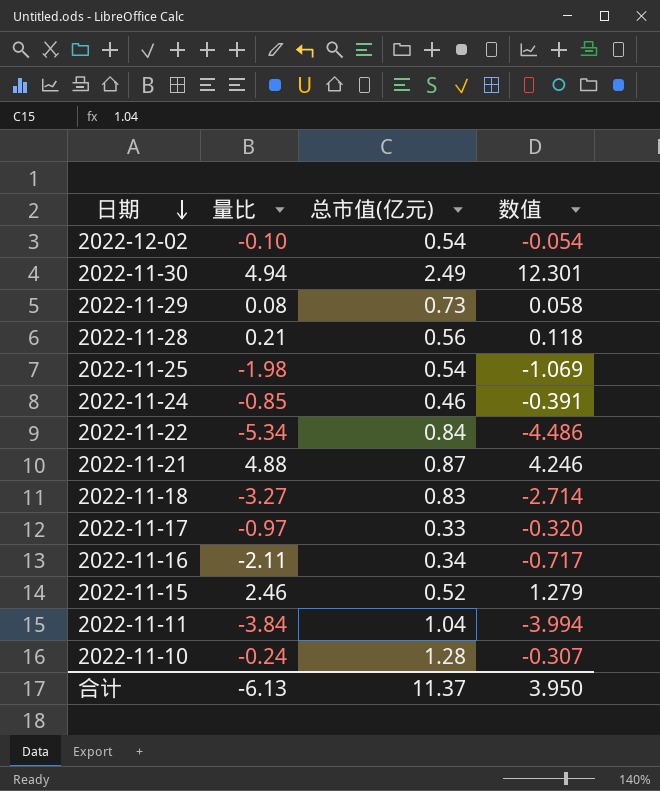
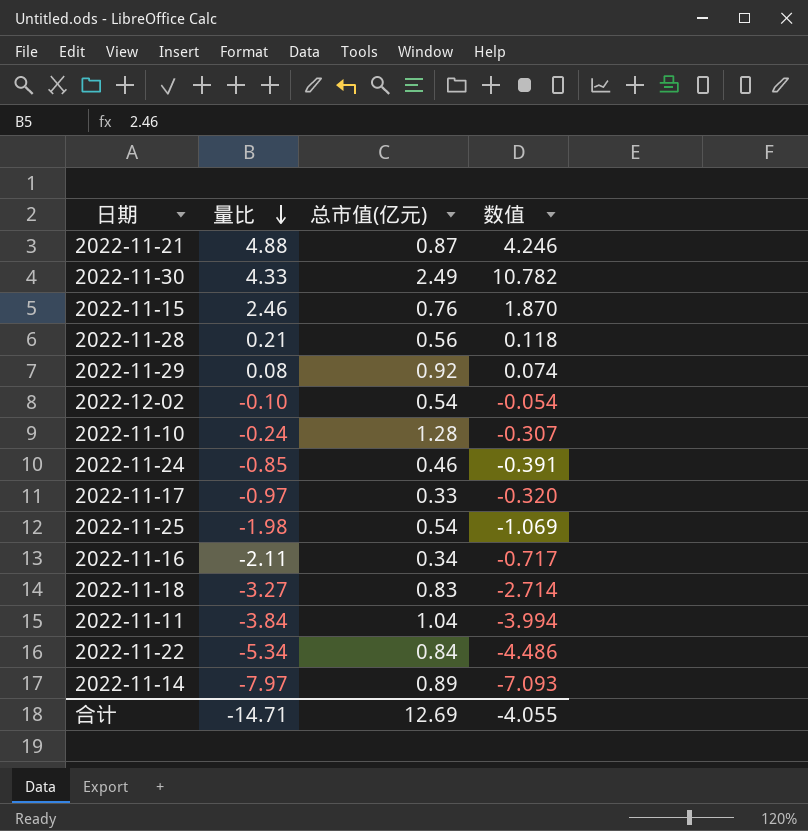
row order: 日期 descending -> 量比 descending
2022-11-30 | 量比: 4.94 -> 4.33
2022-11-30 | 数值: 12.301 -> 10.782
2022-11-15 | 总市值(亿元): 0.52 -> 0.76
2022-11-15 | 数值: 1.279 -> 1.870
2022-11-29 | 总市值(亿元): 0.73 -> 0.92
2022-11-29 | 数值: 0.058 -> 0.074
row 2022-11-14: none -> -7.97 | 0.89 | -7.093
合计 | 量比: -6.13 -> -14.71
合计 | 总市值(亿元): 11.37 -> 12.69
合计 | 数值: 3.950 -> -4.055

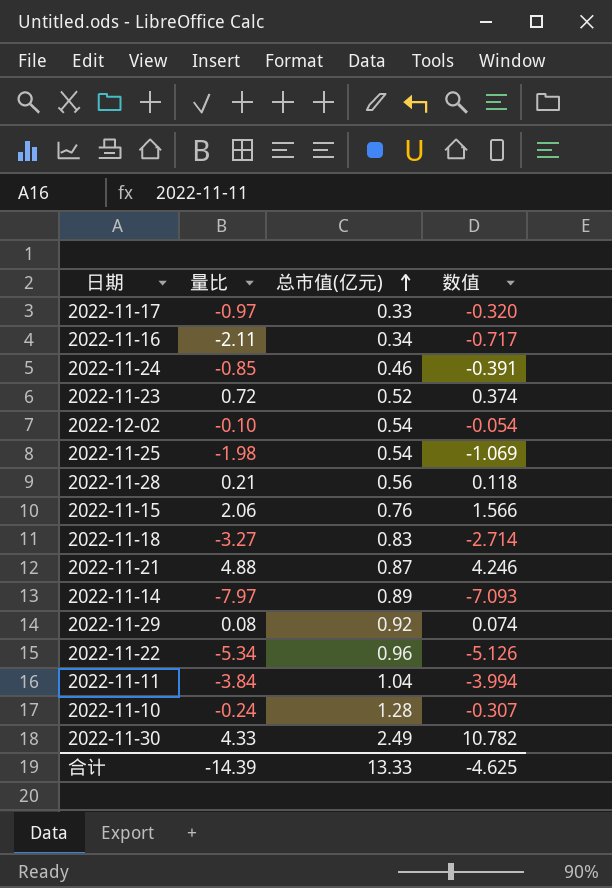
row order: 量比 descending -> 总市值(亿元) ascending
row 2022-11-23: none -> 0.72 | 0.52 | 0.374
2022-11-15 | 量比: 2.46 -> 2.06
2022-11-15 | 数值: 1.870 -> 1.566
2022-11-22 | 总市值(亿元): 0.84 -> 0.96
2022-11-22 | 数值: -4.486 -> -5.126
合计 | 量比: -14.71 -> -14.39
合计 | 总市值(亿元): 12.69 -> 13.33
合计 | 数值: -4.055 -> -4.625

